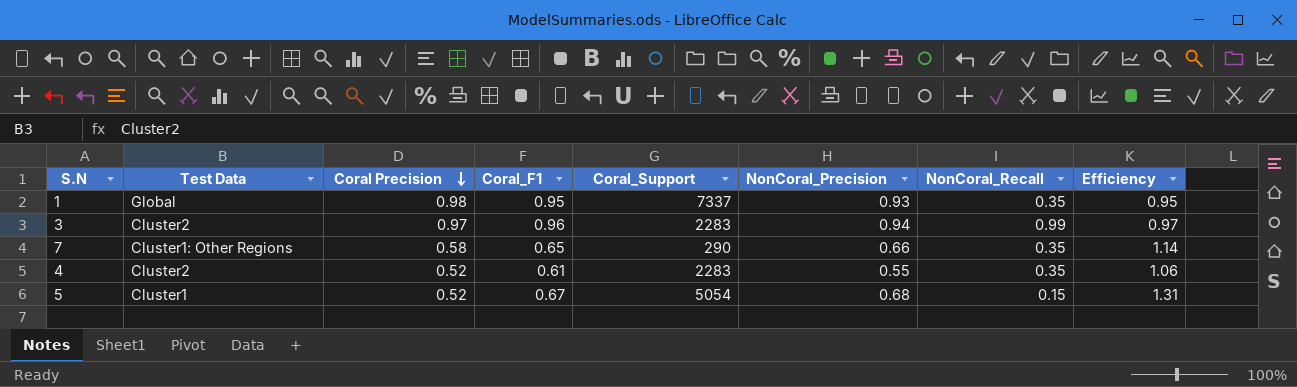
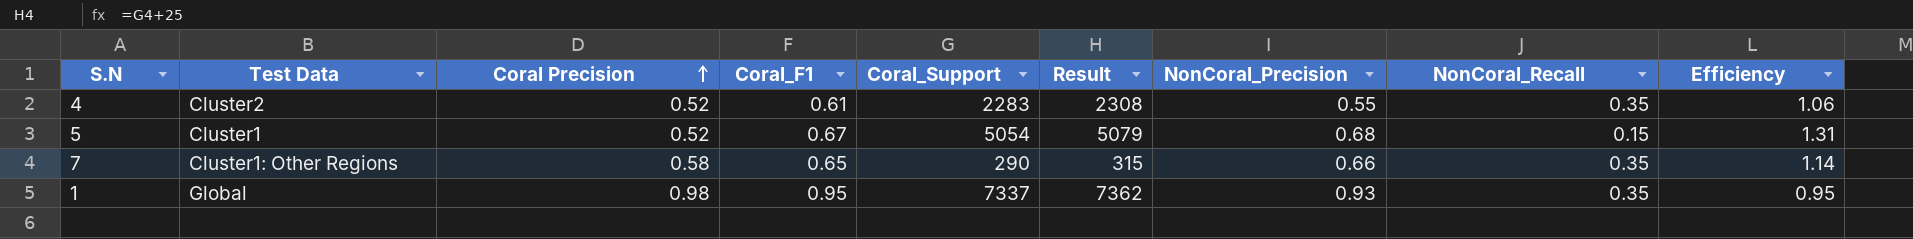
row order: Coral Precision descending -> Coral Precision ascending
column Result | formula: none -> [Coral_Support] + 25
row 3: Cluster2 | 0.97 | 0.96 | 2283 | 0.94 | 0.99 | 0.97 -> none

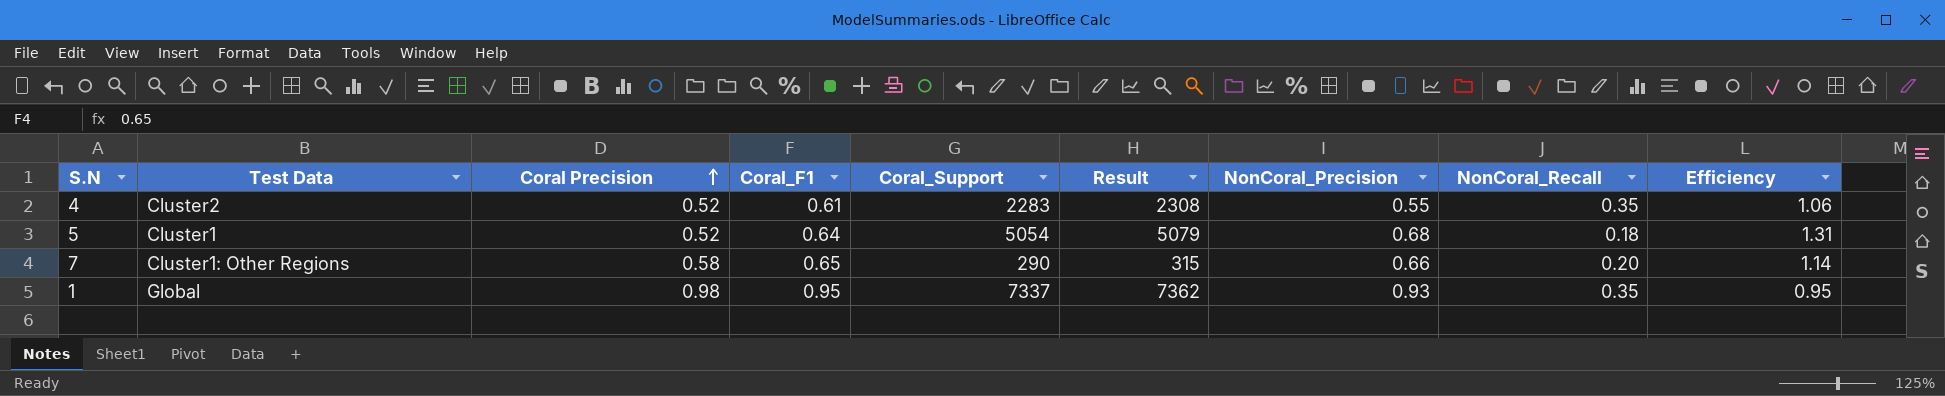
5 | Coral_F1: 0.67 -> 0.64
5 | NonCoral_Recall: 0.15 -> 0.18
7 | NonCoral_Recall: 0.35 -> 0.20

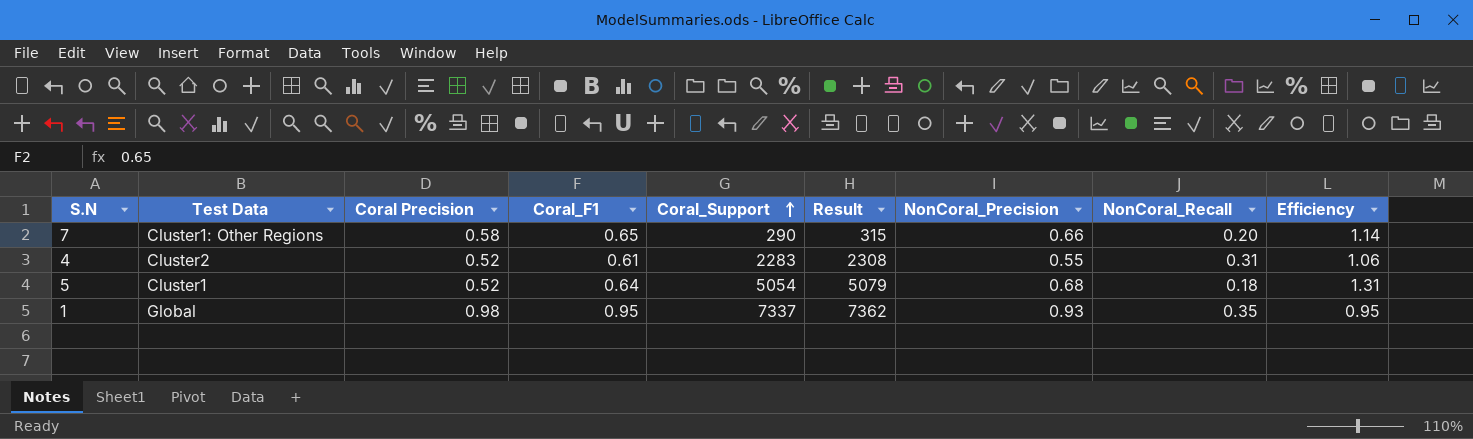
row order: Coral Precision ascending -> Coral_Support ascending
4 | NonCoral_Recall: 0.35 -> 0.31

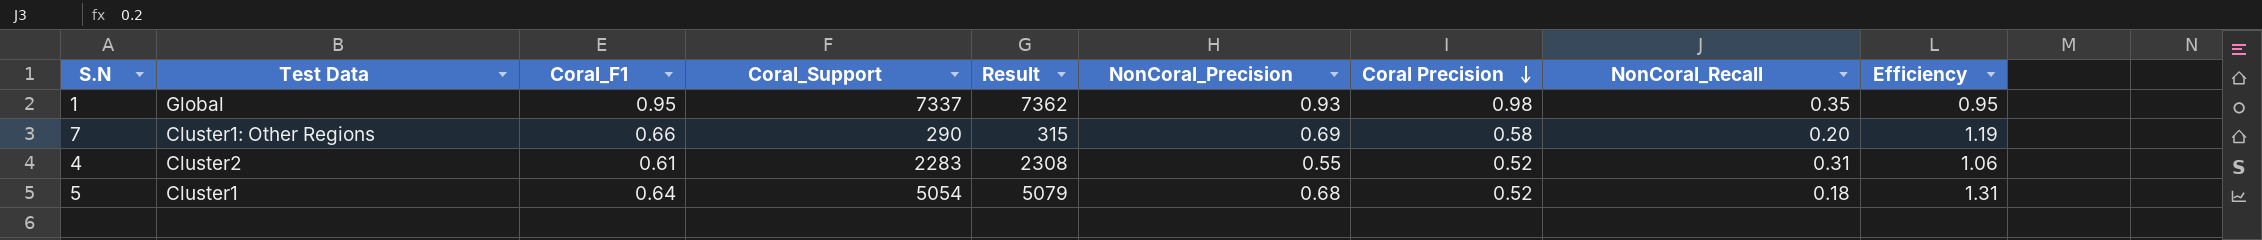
row order: Coral_Support ascending -> Coral Precision descending
column Coral Precision | position: 3 -> 7
7 | Coral_F1: 0.65 -> 0.66
7 | NonCoral_Precision: 0.66 -> 0.69
7 | Efficiency: 1.14 -> 1.19

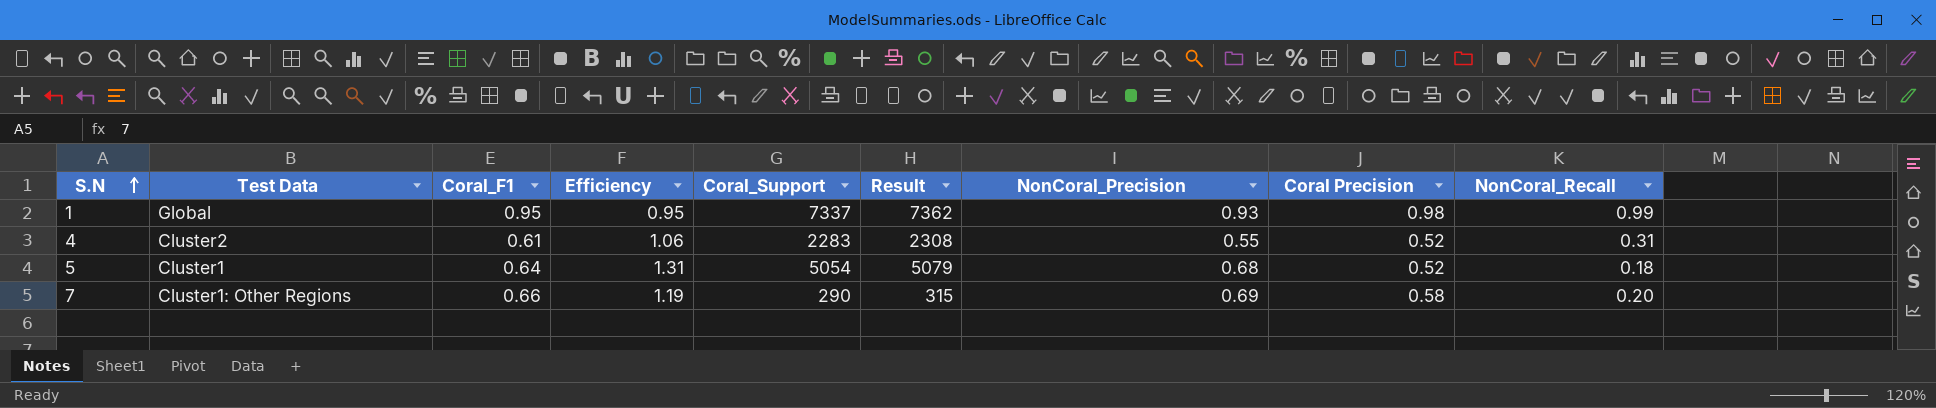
row order: Coral Precision descending -> S.N ascending
column Efficiency | position: 9 -> 4
1 | NonCoral_Recall: 0.35 -> 0.99

